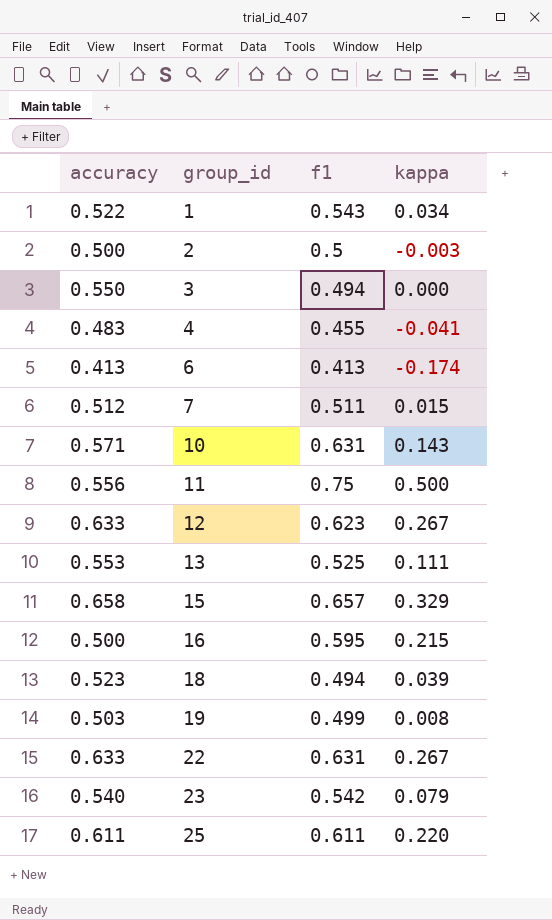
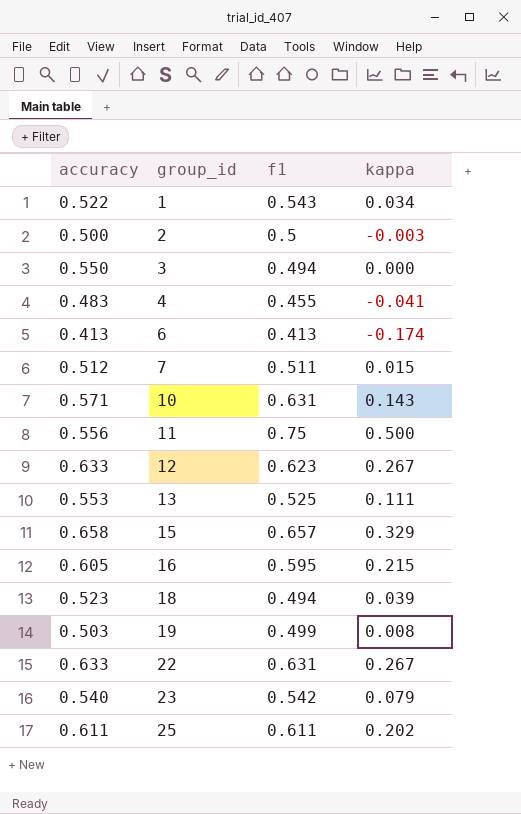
16 | accuracy: 0.500 -> 0.605
25 | kappa: 0.220 -> 0.202

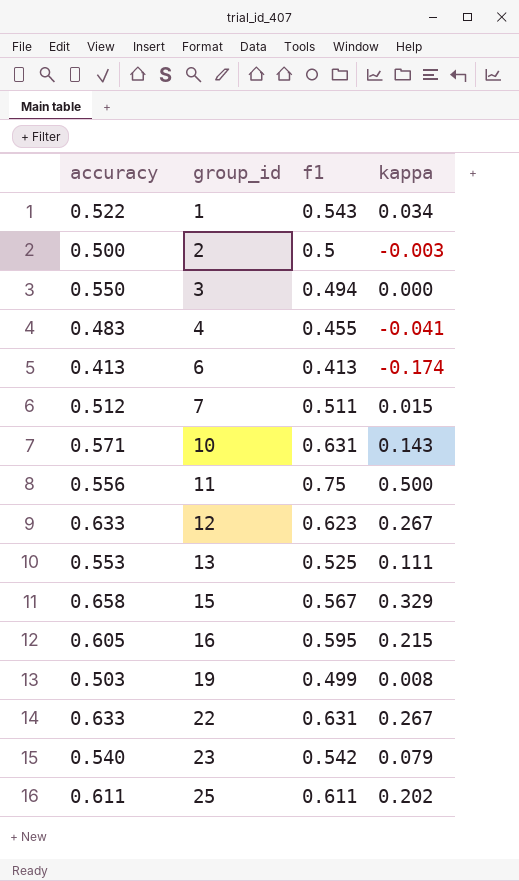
row 18: 0.523 | 0.494 | 0.039 -> none
15 | f1: 0.657 -> 0.567

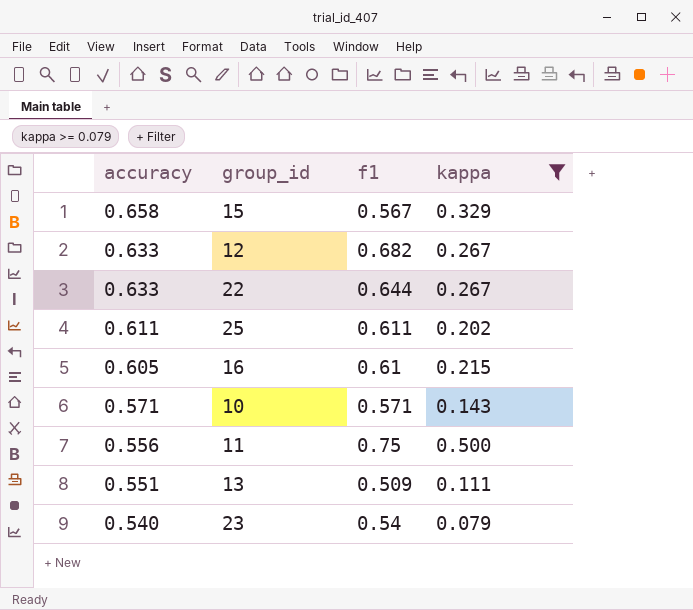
filter: none -> kappa >= 0.079
row order: group_id ascending -> accuracy descending
12 | f1: 0.623 -> 0.682
22 | f1: 0.631 -> 0.644
16 | f1: 0.595 -> 0.61
10 | f1: 0.631 -> 0.571
13 | accuracy: 0.553 -> 0.551
13 | f1: 0.525 -> 0.509
23 | f1: 0.542 -> 0.54

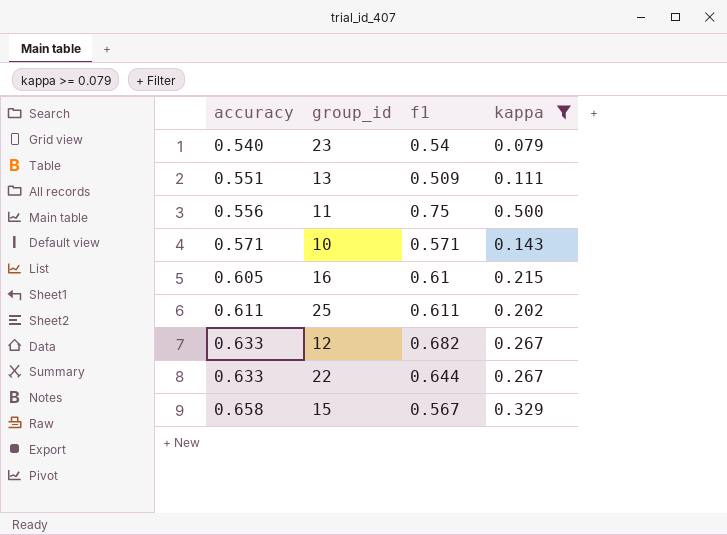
row order: accuracy descending -> accuracy ascending

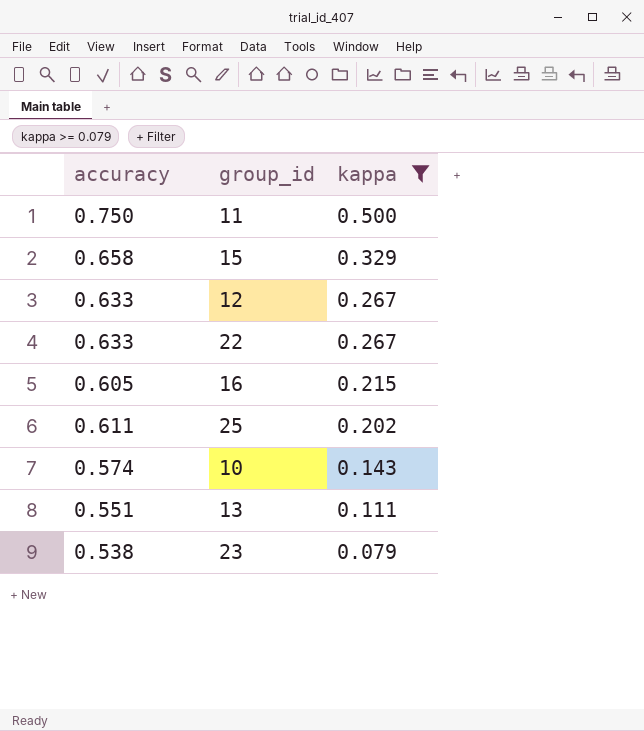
row order: accuracy ascending -> kappa descending
column f1 | position: 3 -> none
11 | accuracy: 0.556 -> 0.750
10 | accuracy: 0.571 -> 0.574
23 | accuracy: 0.540 -> 0.538

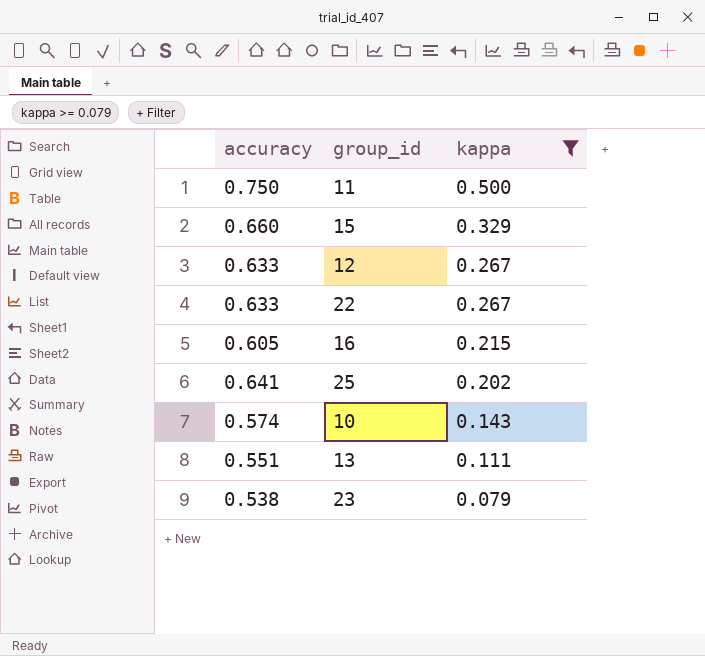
15 | accuracy: 0.658 -> 0.660
25 | accuracy: 0.611 -> 0.641

